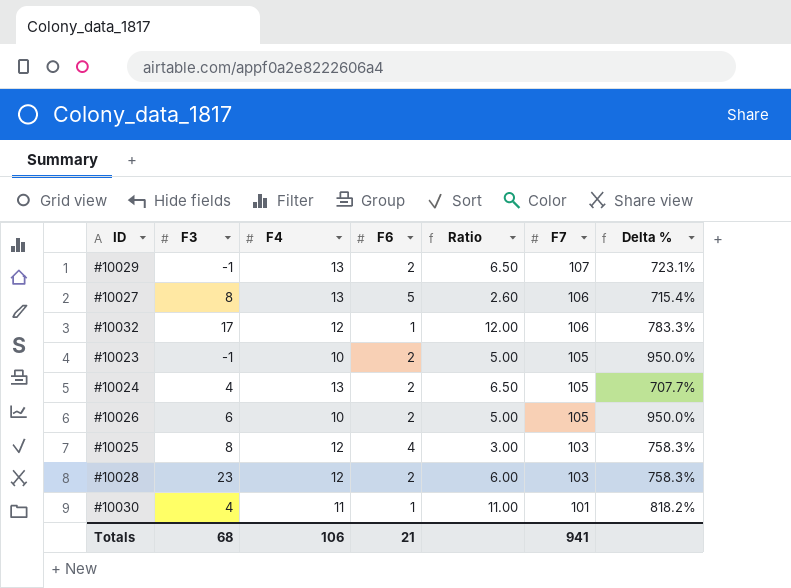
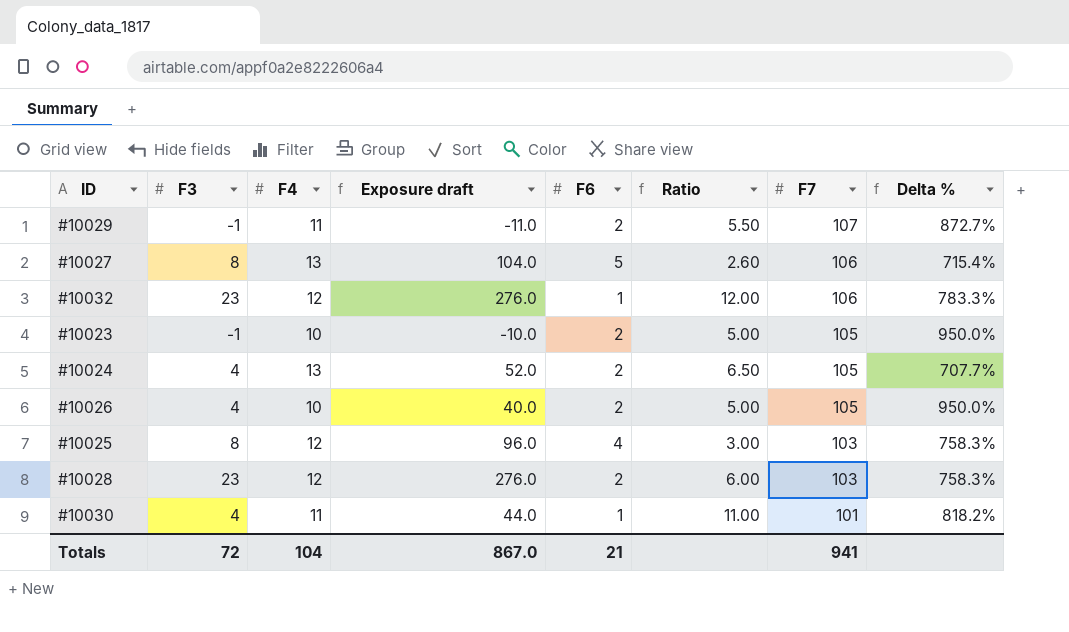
column Exposure draft | formula: none -> [F3] * [F4]
#10029 | F4: 13 -> 11
#10029 | Ratio: 6.50 -> 5.50
#10029 | Delta %: 723.1% -> 872.7%
#10032 | F3: 17 -> 23
#10026 | F3: 6 -> 4
Totals | F3: 68 -> 72
Totals | F4: 106 -> 104

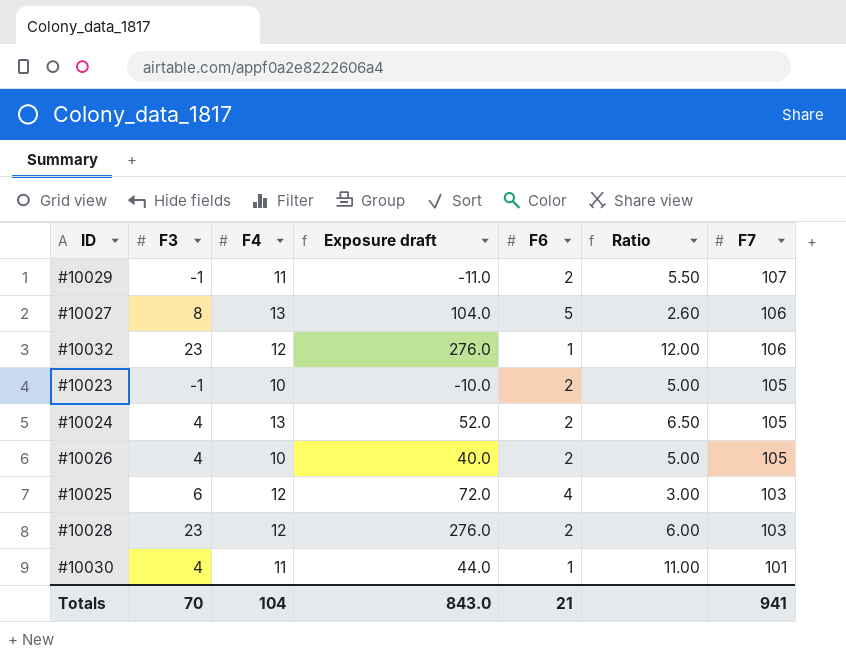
column Delta % | formula: ([F7] - [F4]) / [F4] -> none
#10025 | F3: 8 -> 6
#10025 | Exposure draft: 96.0 -> 72.0
Totals | F3: 72 -> 70
Totals | Exposure draft: 867.0 -> 843.0

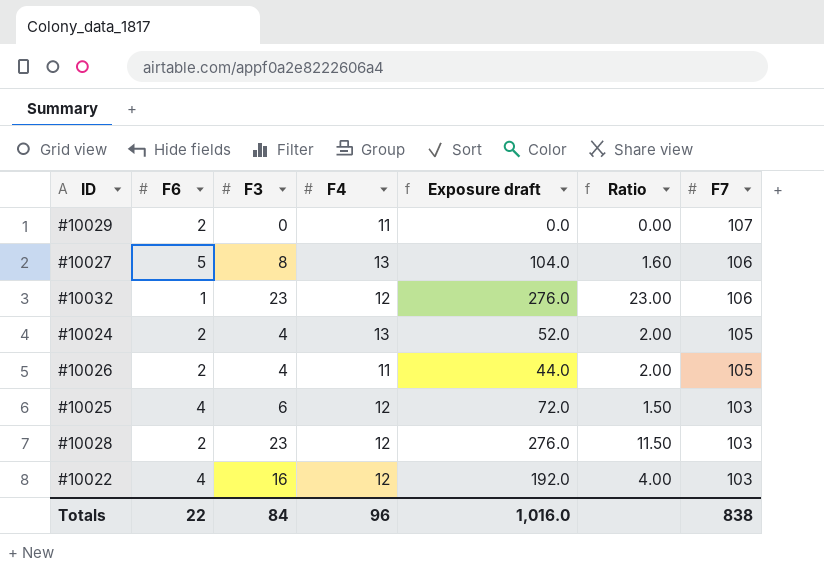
column F6 | position: 5 -> 2
column Ratio | formula: [F4] / [F6] -> [F3] / [F6]
row #10023: -1 | 10 | -10.0 | 2 | 5.00 | 105 -> none
row #10030: 4 | 11 | 44.0 | 1 | 11.00 | 101 -> none
#10029 | F3: -1 -> 0
#10029 | Exposure draft: -11.0 -> 0.0
#10026 | F4: 10 -> 11
#10026 | Exposure draft: 40.0 -> 44.0
row #10022: none -> 4 | 16 | 12 | 192.0 | 4.00 | 103
Totals | F6: 21 -> 22
Totals | F3: 70 -> 84
Totals | F4: 104 -> 96
Totals | Exposure draft: 843.0 -> 1,016.0
Totals | F7: 941 -> 838

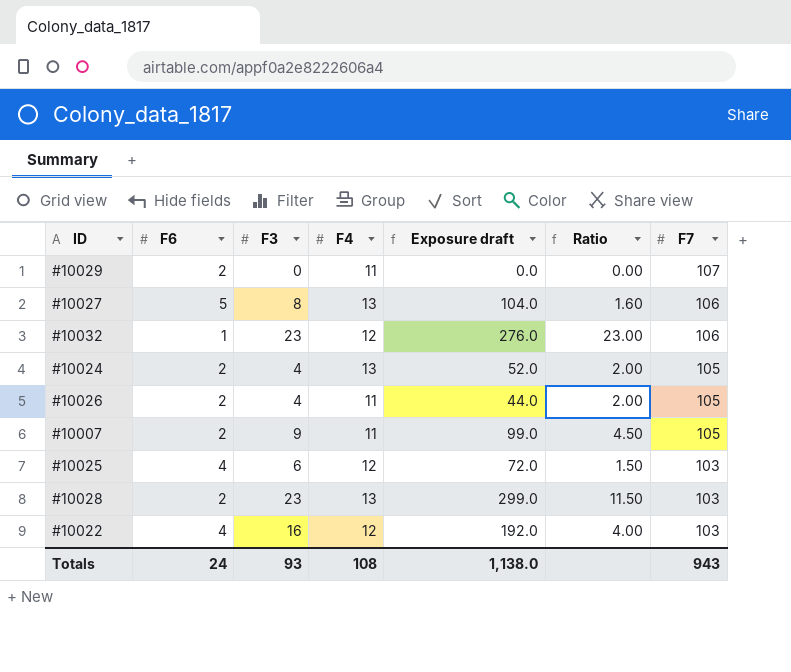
row #10007: none -> 2 | 9 | 11 | 99.0 | 4.50 | 105
#10028 | F4: 12 -> 13
#10028 | Exposure draft: 276.0 -> 299.0
Totals | F6: 22 -> 24
Totals | F3: 84 -> 93
Totals | F4: 96 -> 108
Totals | Exposure draft: 1,016.0 -> 1,138.0
Totals | F7: 838 -> 943

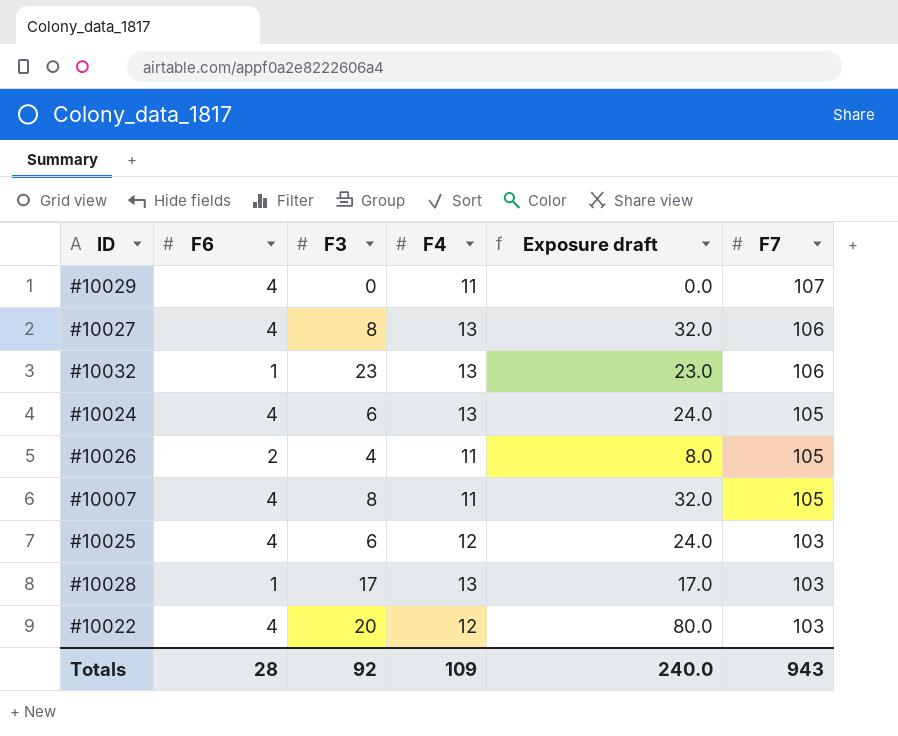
column Ratio | formula: [F3] / [F6] -> none
column Exposure draft | formula: [F3] * [F4] -> [F6] * [F3]
#10029 | F6: 2 -> 4
#10027 | F6: 5 -> 4
#10032 | F4: 12 -> 13
#10024 | F6: 2 -> 4
#10024 | F3: 4 -> 6
#10007 | F6: 2 -> 4
#10007 | F3: 9 -> 8
#10028 | F6: 2 -> 1
#10028 | F3: 23 -> 17
#10022 | F3: 16 -> 20
Totals | F6: 24 -> 28
Totals | F3: 93 -> 92
Totals | F4: 108 -> 109
Totals | Exposure draft: 1,138.0 -> 240.0

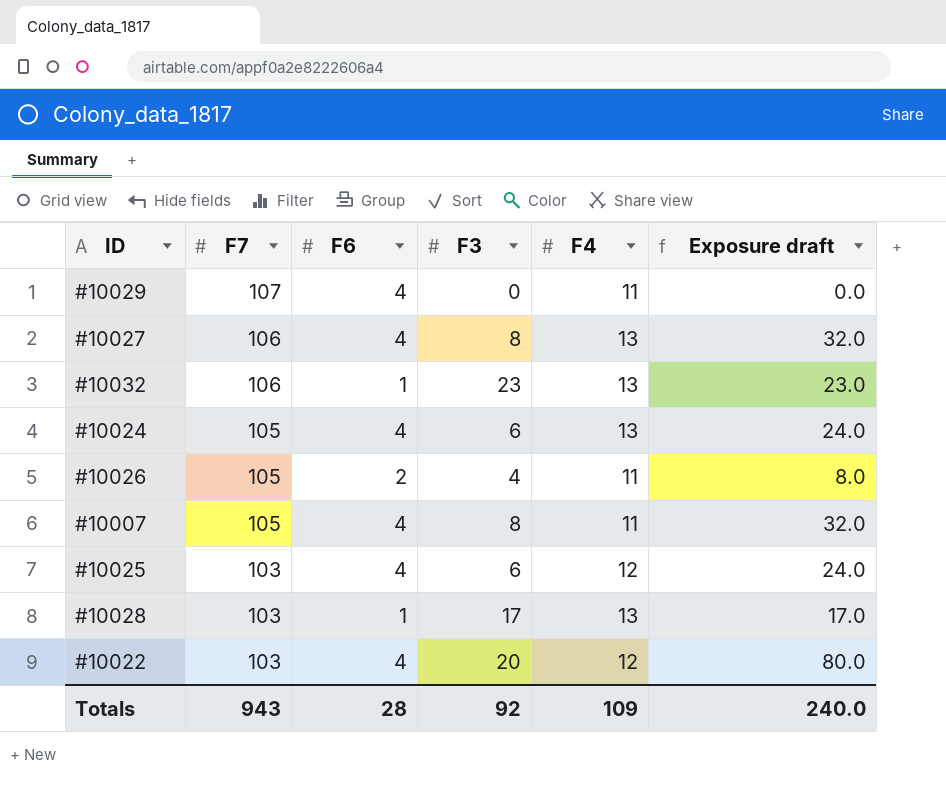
column F7 | position: 6 -> 2

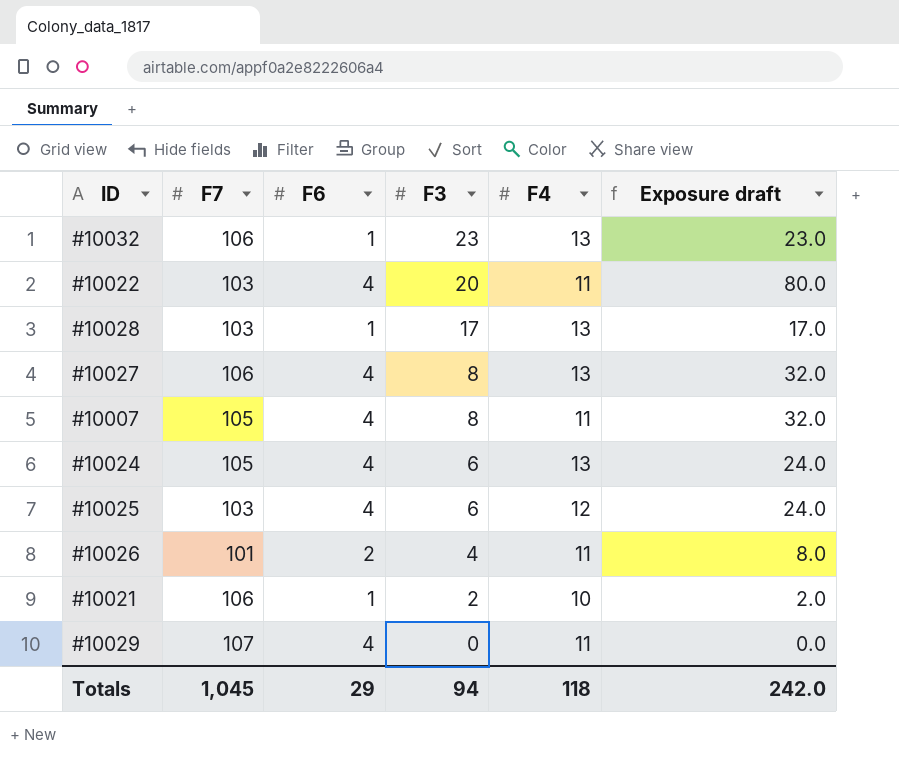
row order: F7 descending -> F3 descending
#10022 | F4: 12 -> 11
#10026 | F7: 105 -> 101
row #10021: none -> 106 | 1 | 2 | 10 | 2.0
Totals | F7: 943 -> 1,045
Totals | F6: 28 -> 29
Totals | F3: 92 -> 94
Totals | F4: 109 -> 118
Totals | Exposure draft: 240.0 -> 242.0

